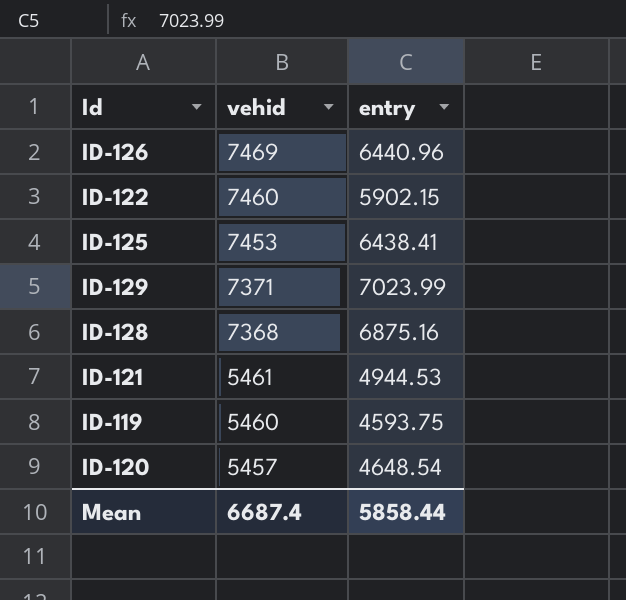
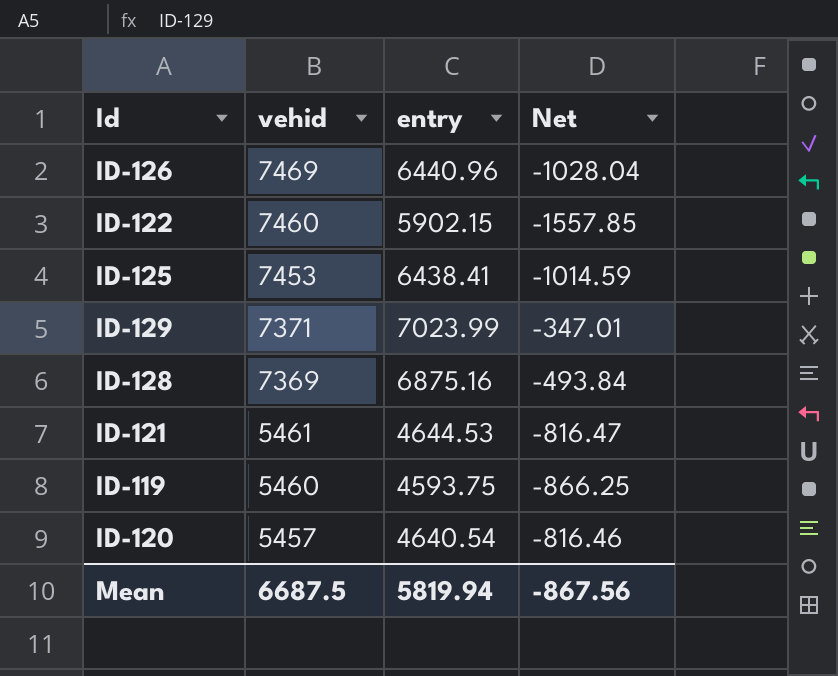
column Net | formula: none -> [entry] - [vehid]
ID-128 | vehid: 7368 -> 7369
ID-121 | entry: 4944.53 -> 4644.53
ID-120 | entry: 4648.54 -> 4640.54
Mean | vehid: 6687.4 -> 6687.5
Mean | entry: 5858.44 -> 5819.94

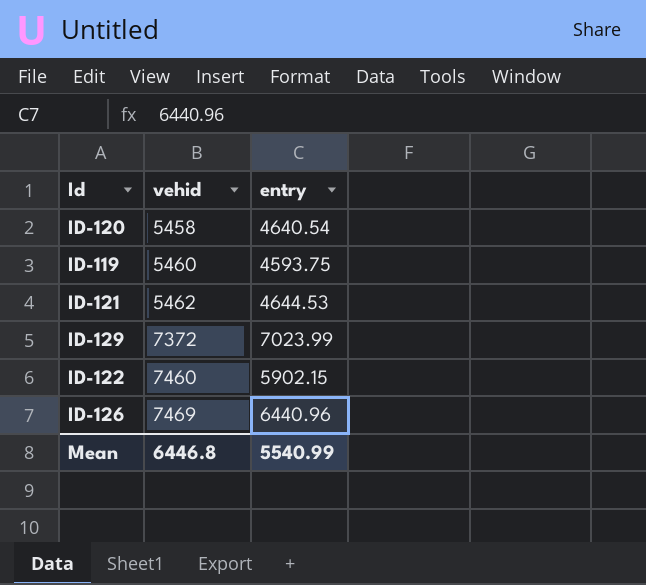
row order: vehid descending -> vehid ascending
column Net | formula: [entry] - [vehid] -> none
row ID-125: 7453 | 6438.41 | -1014.59 -> none
row ID-128: 7369 | 6875.16 | -493.84 -> none
ID-120 | vehid: 5457 -> 5458
ID-121 | vehid: 5461 -> 5462
ID-129 | vehid: 7371 -> 7372
Mean | vehid: 6687.5 -> 6446.8
Mean | entry: 5819.94 -> 5540.99

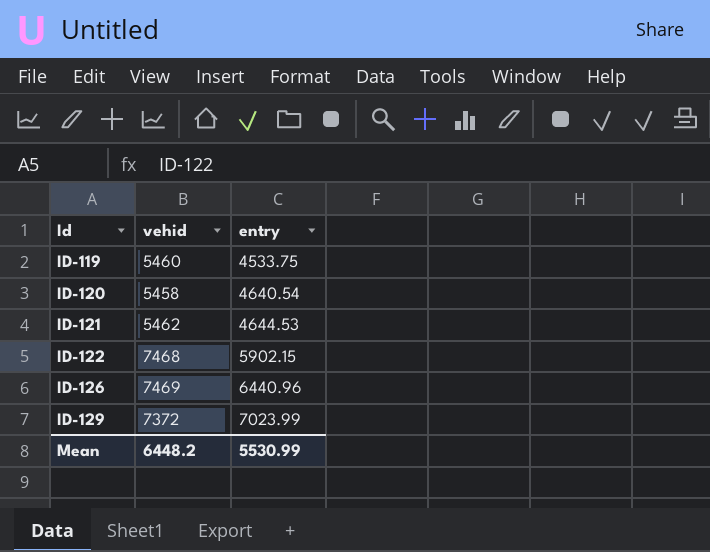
row order: vehid ascending -> Id ascending
ID-119 | entry: 4593.75 -> 4533.75
ID-122 | vehid: 7460 -> 7468
Mean | vehid: 6446.8 -> 6448.2
Mean | entry: 5540.99 -> 5530.99

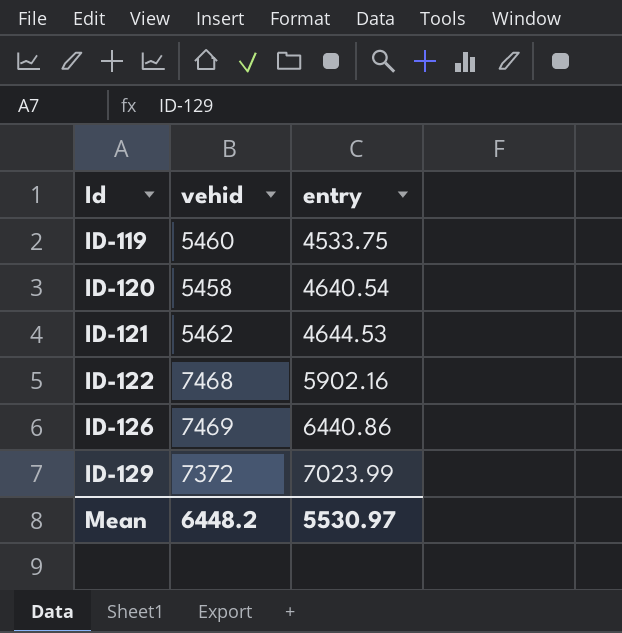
ID-122 | entry: 5902.15 -> 5902.16
ID-126 | entry: 6440.96 -> 6440.86
Mean | entry: 5530.99 -> 5530.97

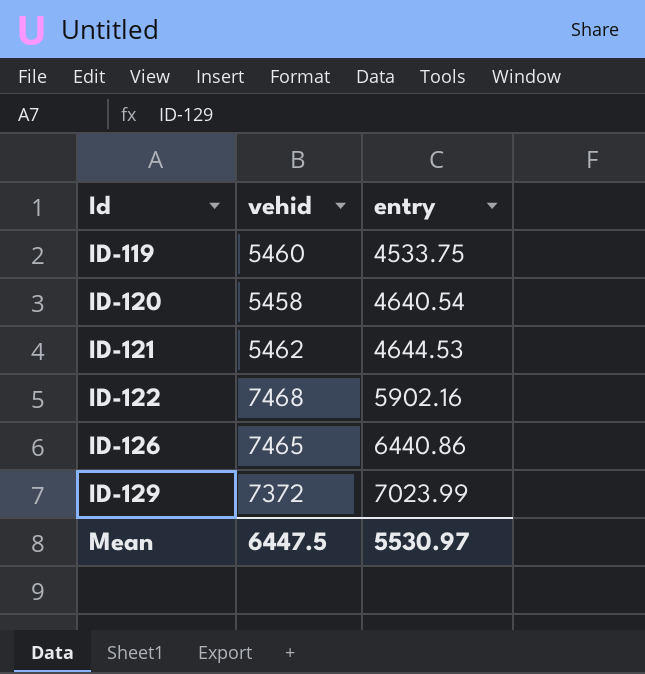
ID-126 | vehid: 7469 -> 7465
Mean | vehid: 6448.2 -> 6447.5

